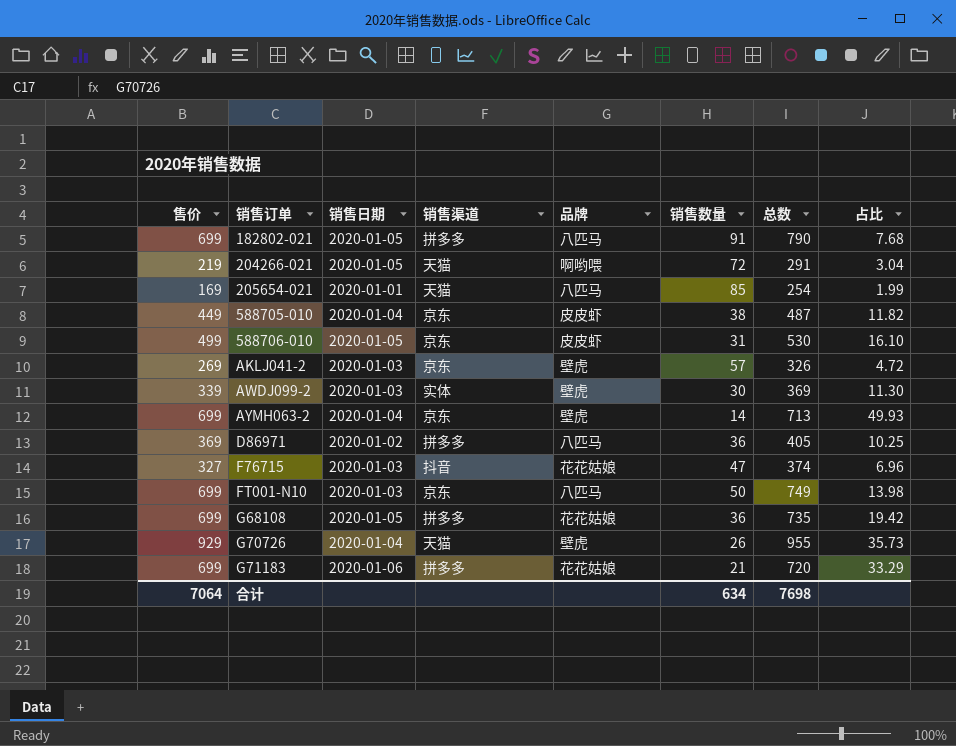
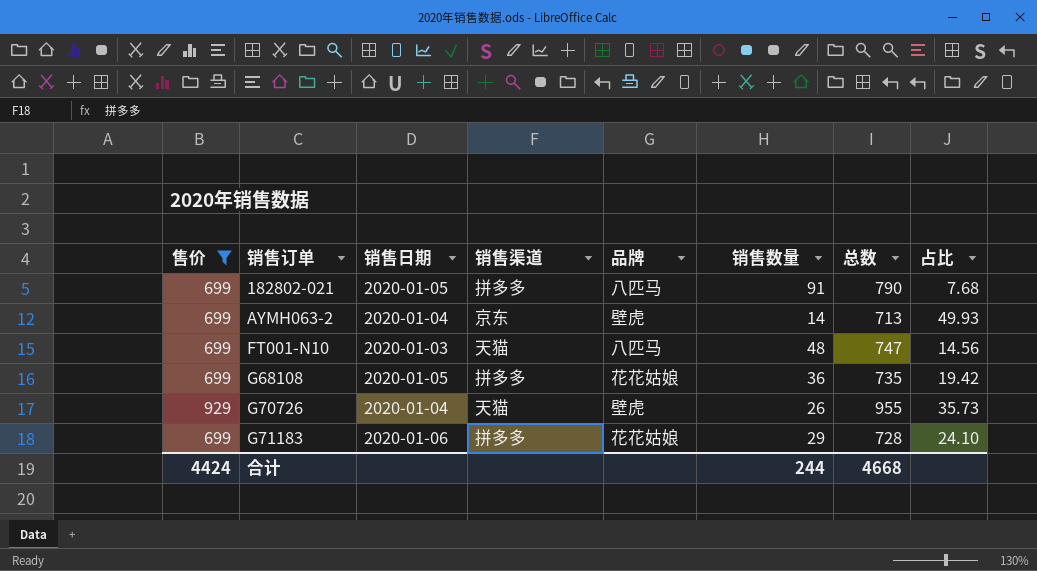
filter: none -> 售价 >= 699
FT001-N10 | 销售渠道: 京东 -> 天猫
FT001-N10 | 销售数量: 50 -> 48
FT001-N10 | 总数: 749 -> 747
FT001-N10 | 占比: 13.98 -> 14.56
G71183 | 销售数量: 21 -> 29
G71183 | 总数: 720 -> 728
G71183 | 占比: 33.29 -> 24.10
合计 | 售价: 7064 -> 4424
合计 | 销售数量: 634 -> 244
合计 | 总数: 7698 -> 4668

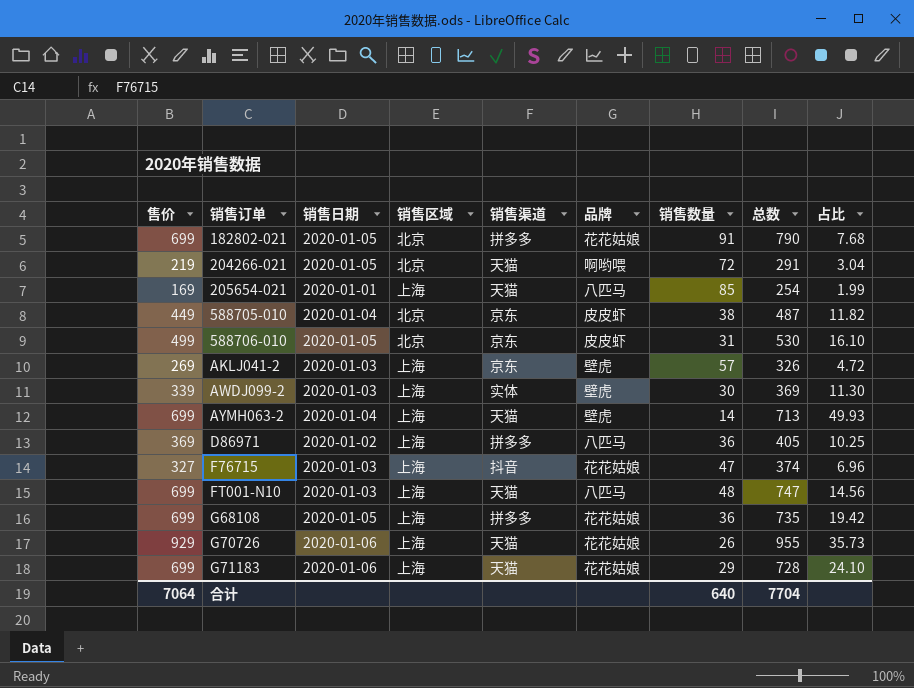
filter: 售价 >= 699 -> none
column 销售区域 | position: none -> 4
182802-021 | 品牌: 八匹马 -> 花花姑娘
AYMH063-2 | 销售渠道: 京东 -> 天猫
G70726 | 销售日期: 2020-01-04 -> 2020-01-06
G70726 | 品牌: 壁虎 -> 花花姑娘
G71183 | 销售渠道: 拼多多 -> 天猫
合计 | 售价: 4424 -> 7064
合计 | 销售数量: 244 -> 640
合计 | 总数: 4668 -> 7704

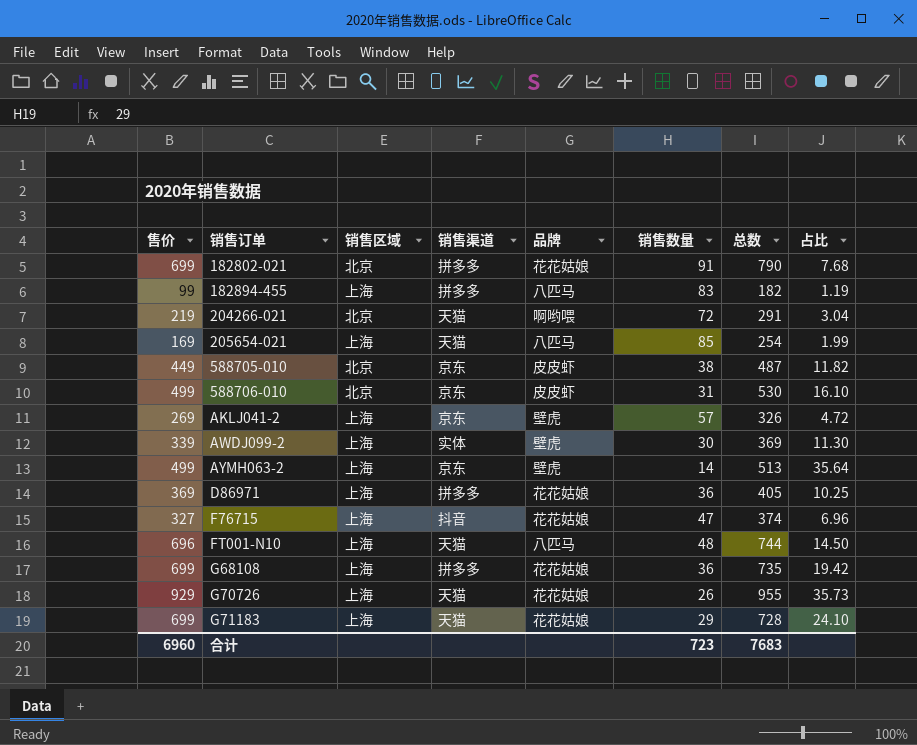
column 销售日期 | position: 3 -> none
row 182894-455: none -> 99 | 上海 | 拼多多 | 八匹马 | 83 | 182 | 1.19
AYMH063-2 | 售价: 699 -> 499
AYMH063-2 | 销售渠道: 天猫 -> 京东
AYMH063-2 | 总数: 713 -> 513
AYMH063-2 | 占比: 49.93 -> 35.64
D86971 | 品牌: 八匹马 -> 花花姑娘
FT001-N10 | 售价: 699 -> 696
FT001-N10 | 总数: 747 -> 744
FT001-N10 | 占比: 14.56 -> 14.50
合计 | 售价: 7064 -> 6960
合计 | 销售数量: 640 -> 723
合计 | 总数: 7704 -> 7683

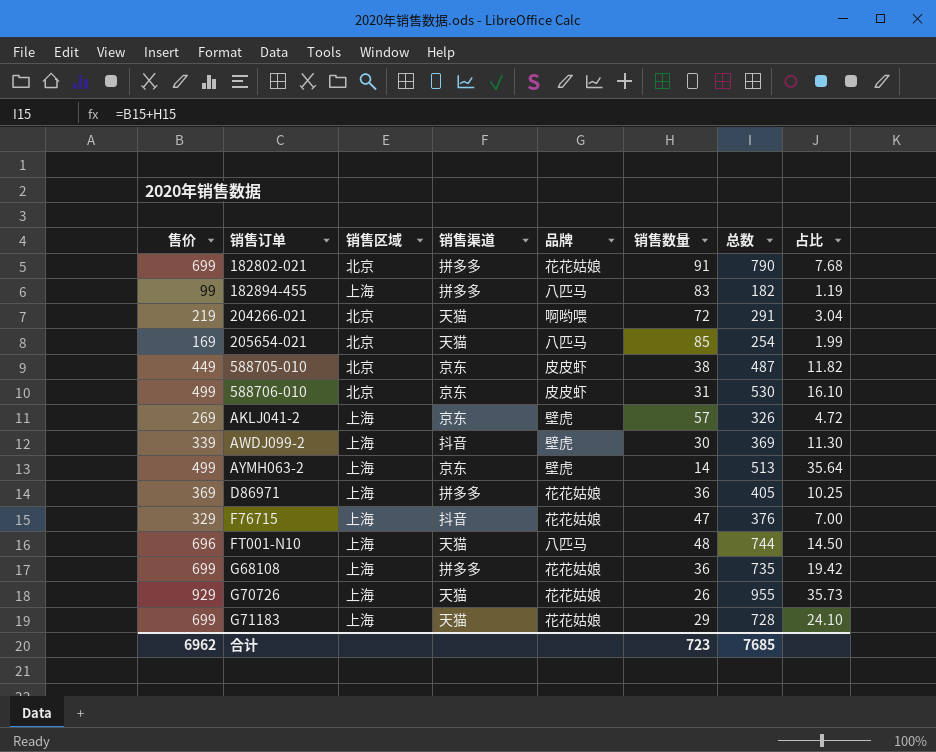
205654-021 | 销售区域: 上海 -> 北京
AWDJ099-2 | 销售渠道: 实体 -> 抖音
F76715 | 售价: 327 -> 329
F76715 | 总数: 374 -> 376
F76715 | 占比: 6.96 -> 7.00
合计 | 售价: 6960 -> 6962
合计 | 总数: 7683 -> 7685

